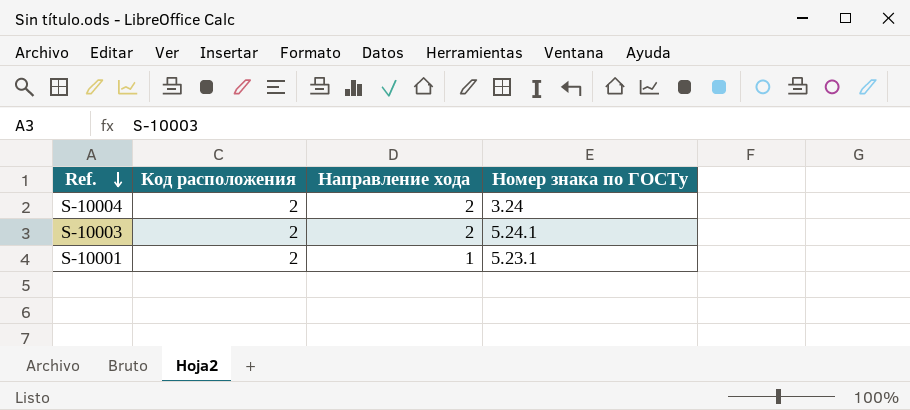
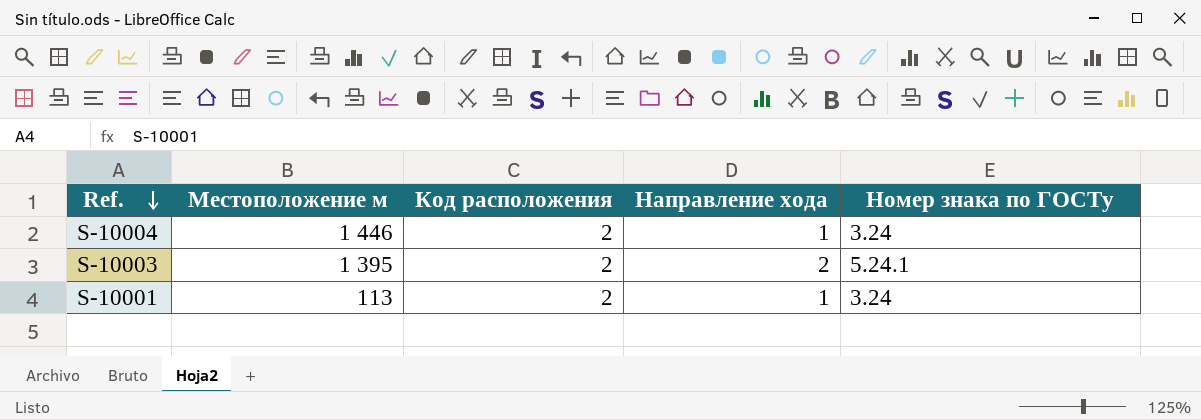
column Местоположение м | position: none -> 2
S-10004 | Направление хода: 2 -> 1
S-10001 | Номер знака по ГОСТу: 5.23.1 -> 3.24

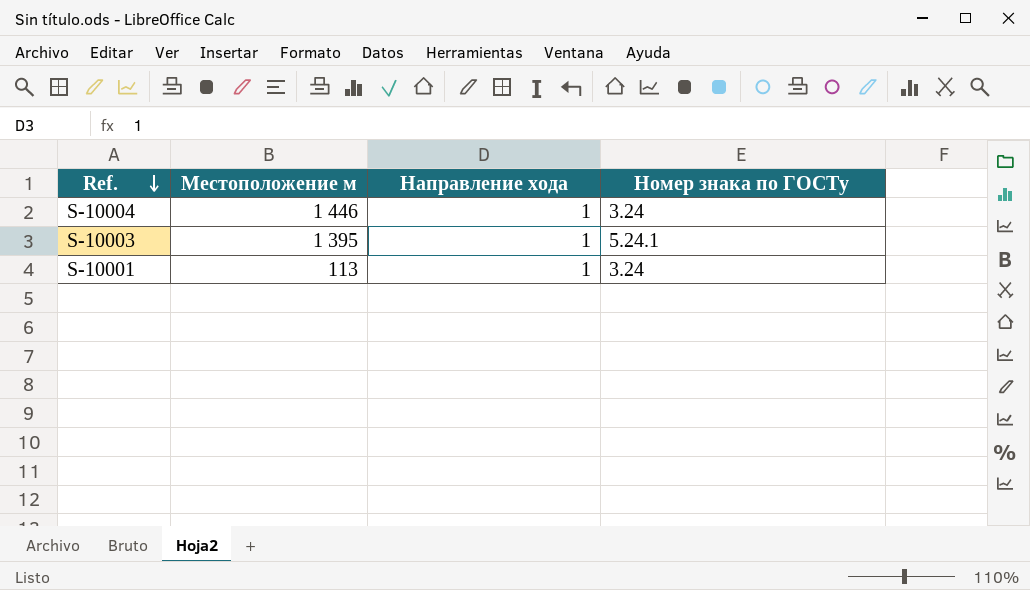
column Код расположения | position: 3 -> none
S-10003 | Направление хода: 2 -> 1

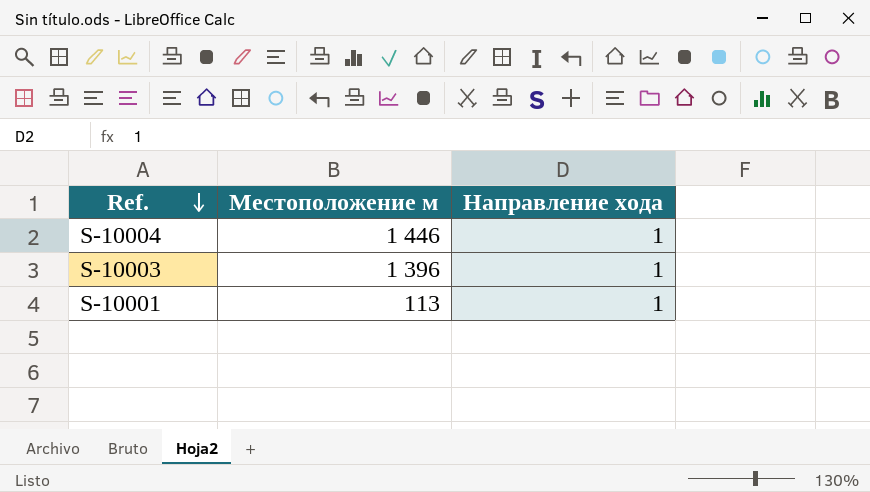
column Номер знака по ГОСТу | position: 4 -> none
S-10003 | Местоположение м: 1 395 -> 1 396

